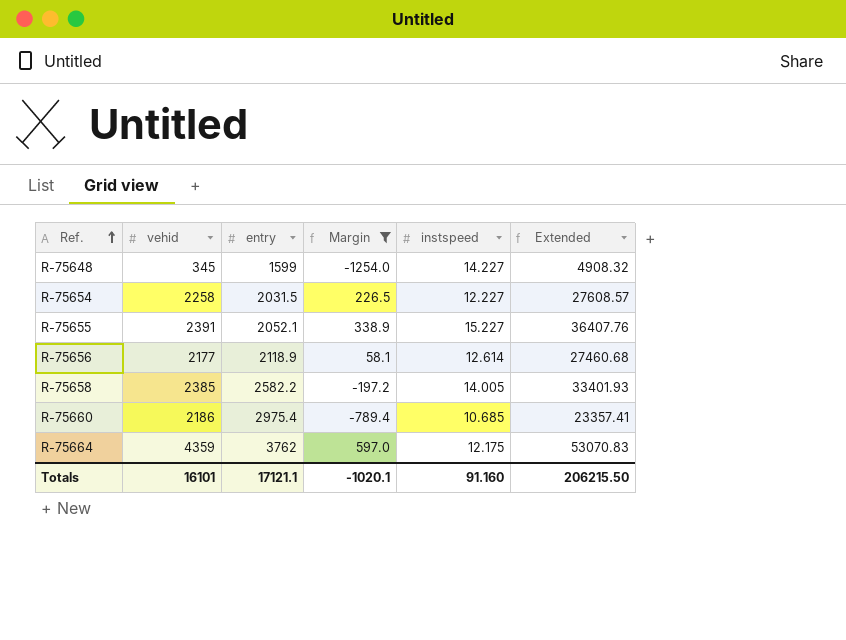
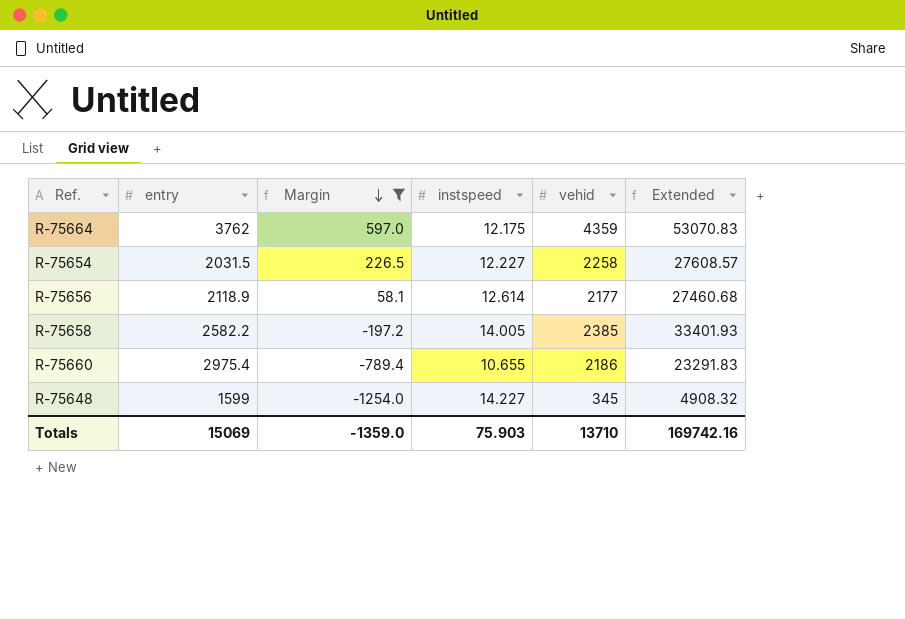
row order: Ref. ascending -> Margin descending
column vehid | position: 2 -> 5
row R-75655: 2391 | 2052.1 | 338.9 | 15.227 | 36407.76 -> none
R-75660 | instspeed: 10.685 -> 10.655
R-75660 | Extended: 23357.41 -> 23291.83
Totals | entry: 17121.1 -> 15069
Totals | Margin: -1020.1 -> -1359.0
Totals | instspeed: 91.160 -> 75.903
Totals | vehid: 16101 -> 13710
Totals | Extended: 206215.50 -> 169742.16

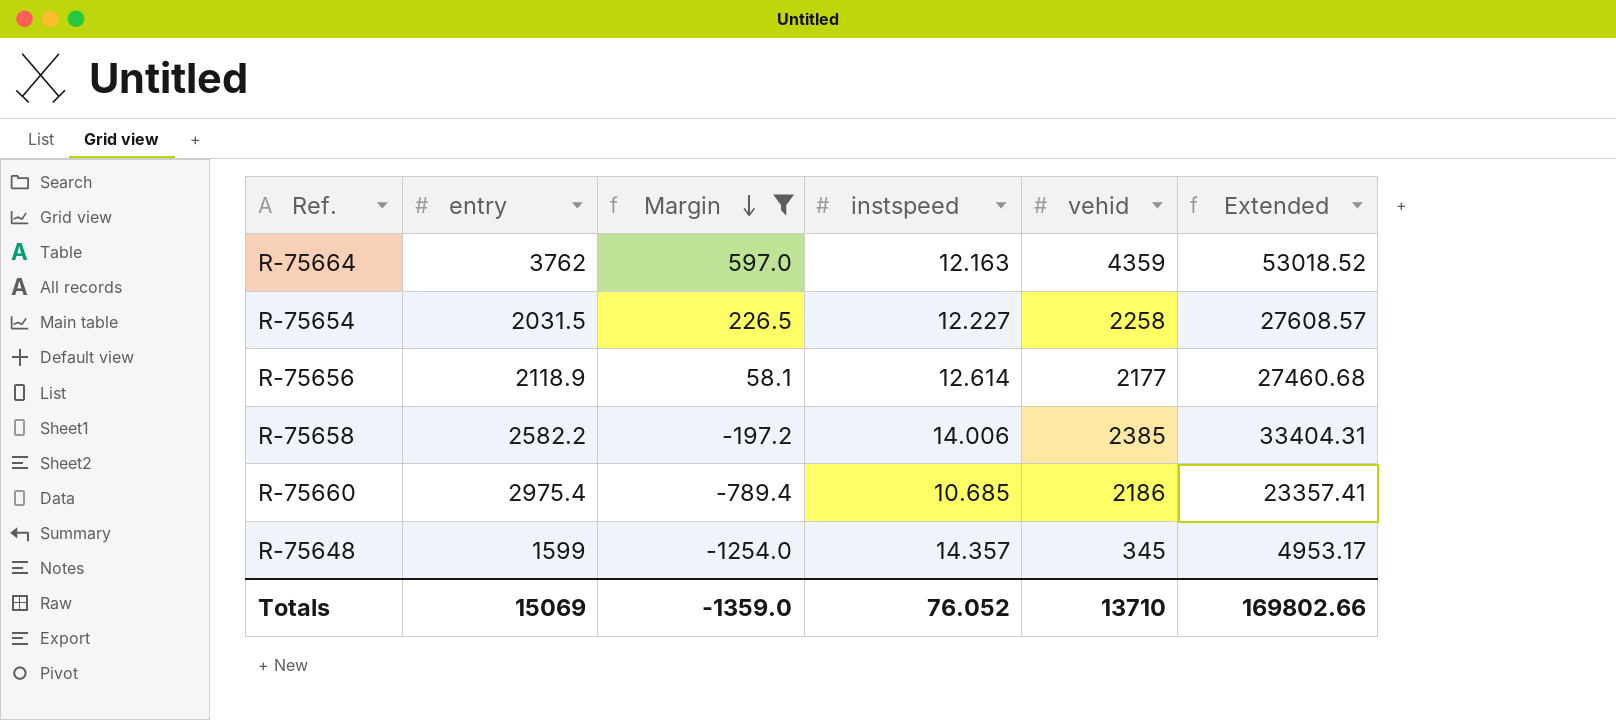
R-75664 | instspeed: 12.175 -> 12.163
R-75664 | Extended: 53070.83 -> 53018.52
R-75658 | instspeed: 14.005 -> 14.006
R-75658 | Extended: 33401.93 -> 33404.31
R-75660 | instspeed: 10.655 -> 10.685
R-75660 | Extended: 23291.83 -> 23357.41
R-75648 | instspeed: 14.227 -> 14.357
R-75648 | Extended: 4908.32 -> 4953.17
Totals | instspeed: 75.903 -> 76.052
Totals | Extended: 169742.16 -> 169802.66

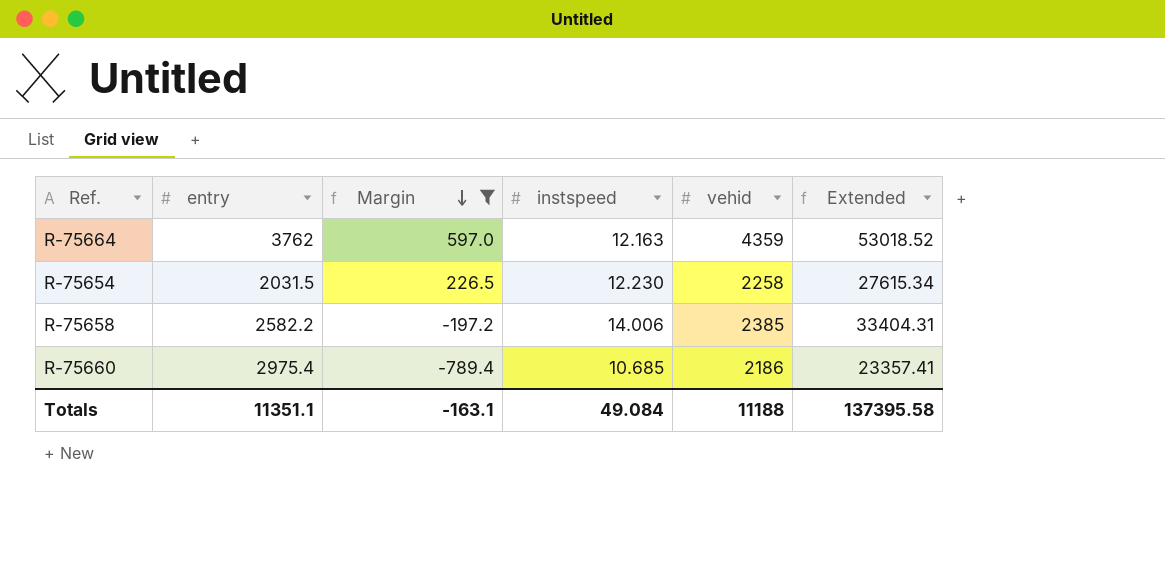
row R-75656: 2118.9 | 58.1 | 12.614 | 2177 | 27460.68 -> none
row R-75648: 1599 | -1254.0 | 14.357 | 345 | 4953.17 -> none
R-75654 | instspeed: 12.227 -> 12.230
R-75654 | Extended: 27608.57 -> 27615.34
Totals | entry: 15069 -> 11351.1
Totals | Margin: -1359.0 -> -163.1
Totals | instspeed: 76.052 -> 49.084
Totals | vehid: 13710 -> 11188
Totals | Extended: 169802.66 -> 137395.58

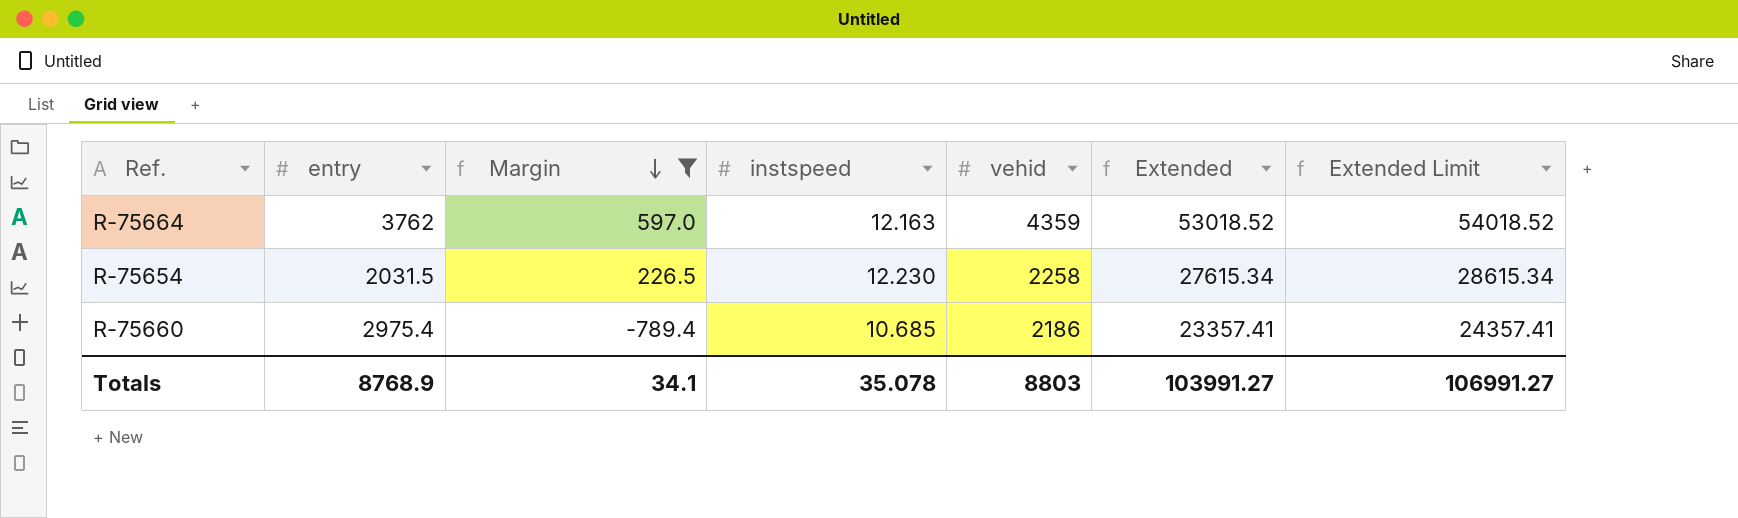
column Extended Limit | formula: none -> [Extended] + 1000
row R-75658: 2582.2 | -197.2 | 14.006 | 2385 | 33404.31 -> none
Totals | entry: 11351.1 -> 8768.9
Totals | Margin: -163.1 -> 34.1
Totals | instspeed: 49.084 -> 35.078
Totals | vehid: 11188 -> 8803
Totals | Extended: 137395.58 -> 103991.27

